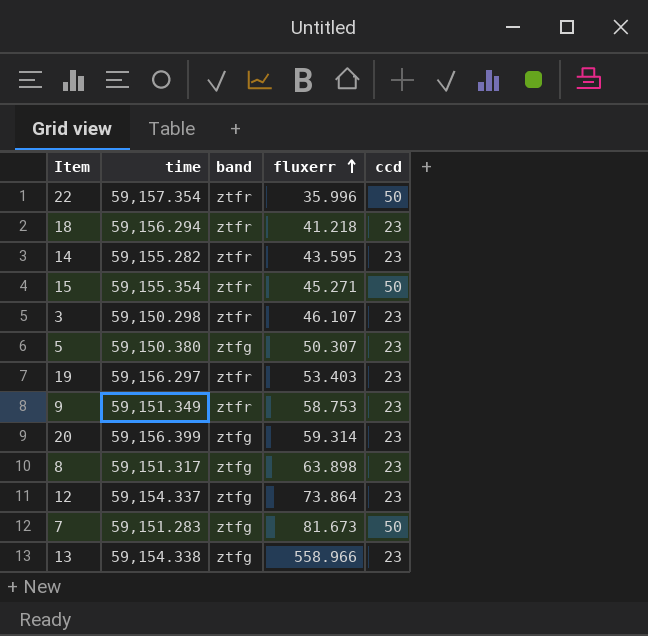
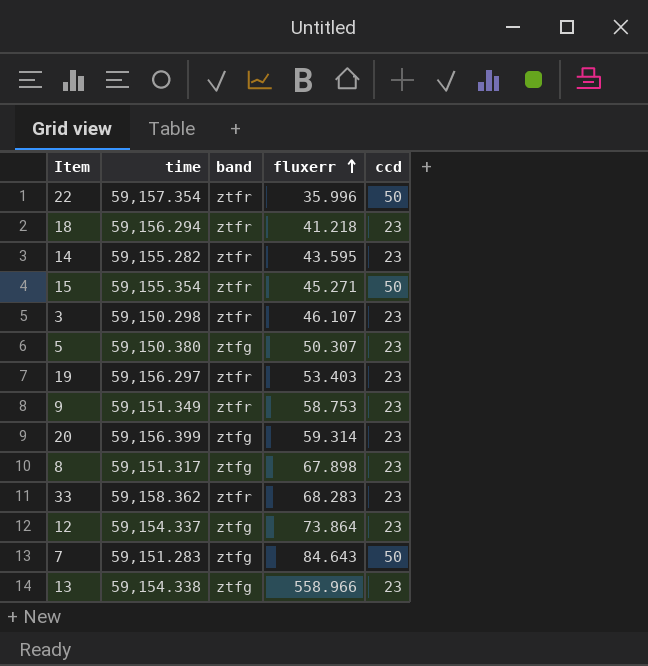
8 | fluxerr: 63.898 -> 67.898
row 33: none -> 59,158.362 | ztfr | 68.283 | 23
7 | fluxerr: 81.673 -> 84.643

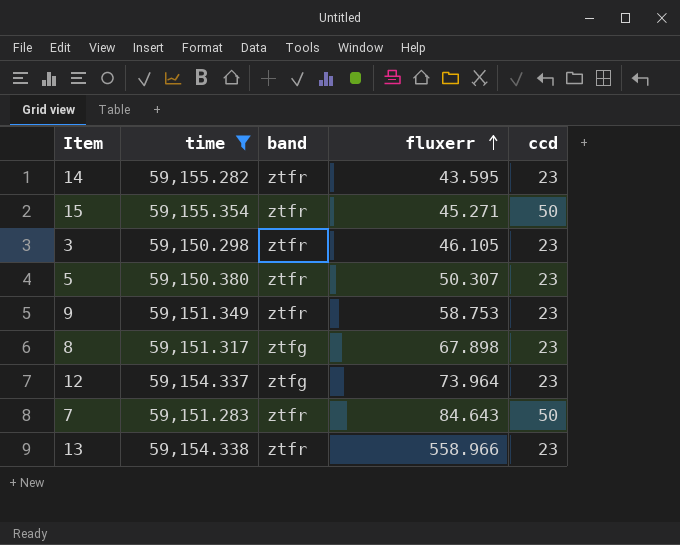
filter: none -> time <= 59,155.354
3 | fluxerr: 46.107 -> 46.105
5 | band: ztfg -> ztfr
12 | fluxerr: 73.864 -> 73.964
7 | band: ztfg -> ztfr
13 | band: ztfg -> ztfr

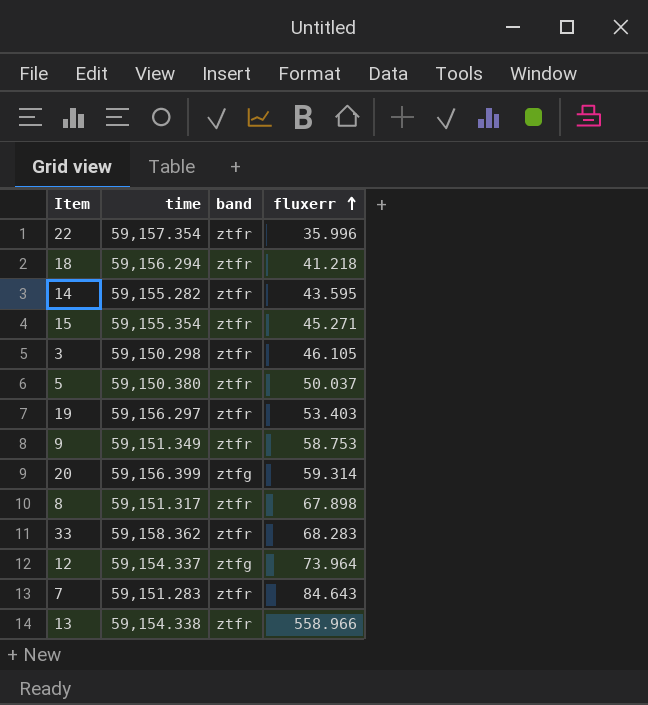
filter: time <= 59,155.354 -> none
column ccd | position: 5 -> none
5 | fluxerr: 50.307 -> 50.037
8 | band: ztfg -> ztfr

